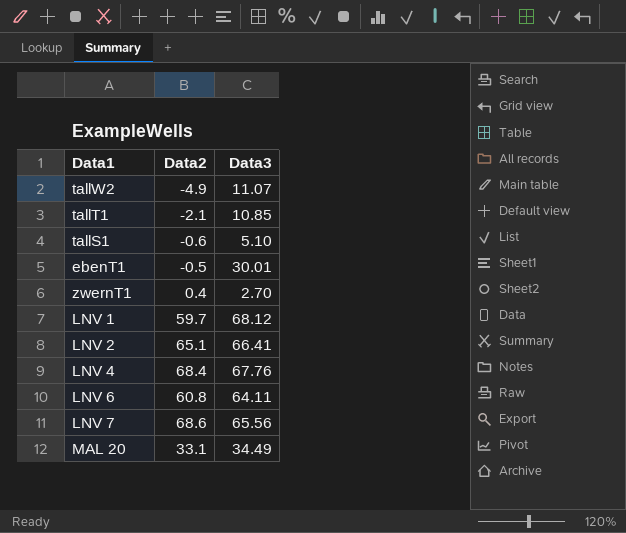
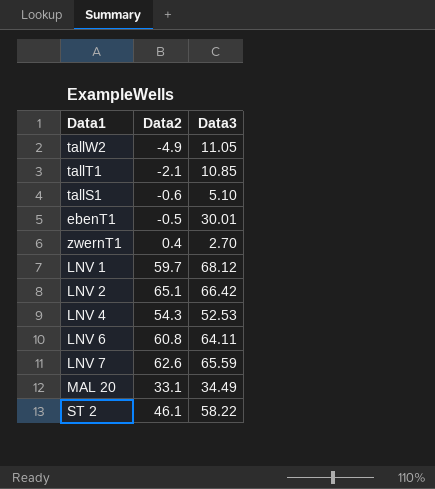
tallW2 | Data3: 11.07 -> 11.05
LNV 2 | Data3: 66.41 -> 66.42
LNV 4 | Data2: 68.4 -> 54.3
LNV 4 | Data3: 67.76 -> 52.53
LNV 7 | Data2: 68.6 -> 62.6
LNV 7 | Data3: 65.56 -> 65.59
row ST 2: none -> 46.1 | 58.22

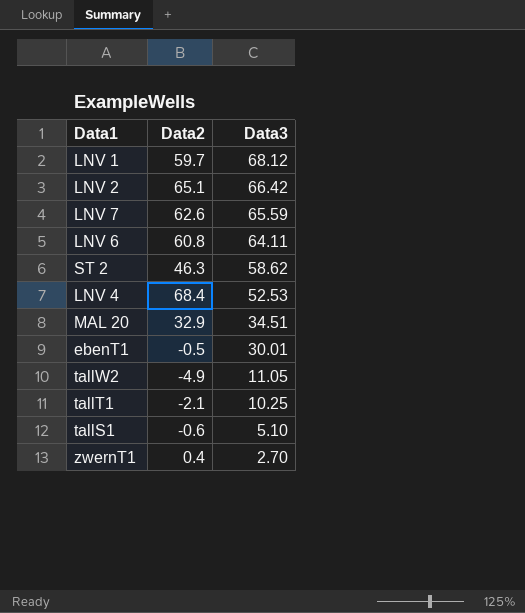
row order: none -> Data3 descending
ST 2 | Data2: 46.1 -> 46.3
ST 2 | Data3: 58.22 -> 58.62
LNV 4 | Data2: 54.3 -> 68.4
MAL 20 | Data2: 33.1 -> 32.9
MAL 20 | Data3: 34.49 -> 34.51
tallT1 | Data3: 10.85 -> 10.25

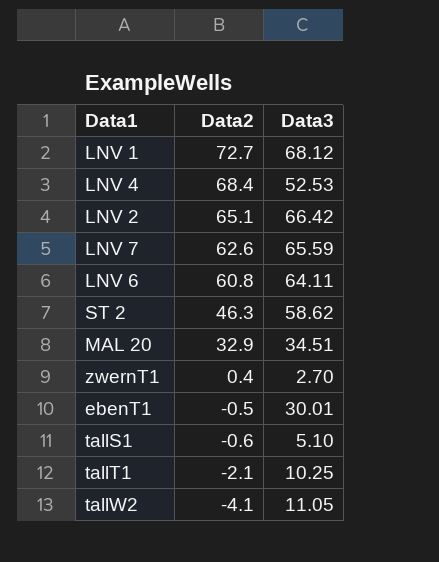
row order: Data3 descending -> Data2 descending
LNV 1 | Data2: 59.7 -> 72.7
tallW2 | Data2: -4.9 -> -4.1

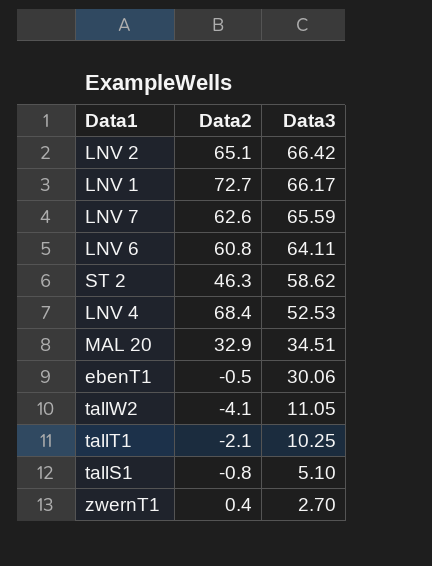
row order: Data2 descending -> Data3 descending
LNV 1 | Data3: 68.12 -> 66.17
ebenT1 | Data3: 30.01 -> 30.06
tallS1 | Data2: -0.6 -> -0.8

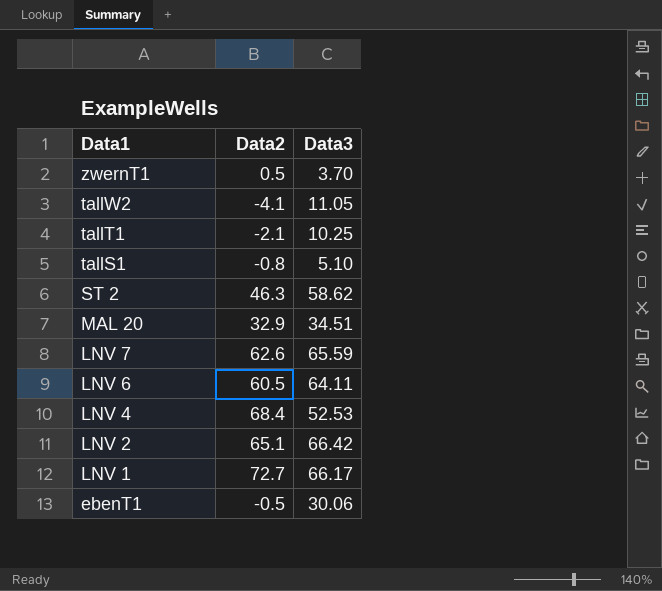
row order: Data3 descending -> Data1 descending
zwernT1 | Data2: 0.4 -> 0.5
zwernT1 | Data3: 2.70 -> 3.70
LNV 6 | Data2: 60.8 -> 60.5

